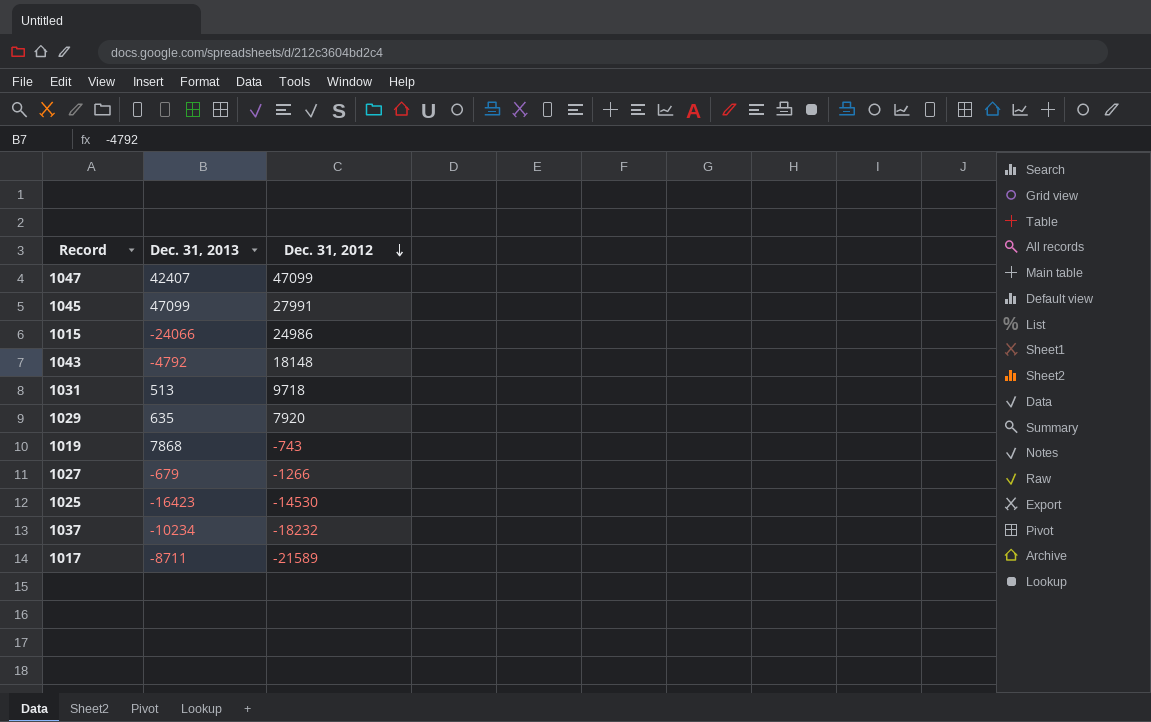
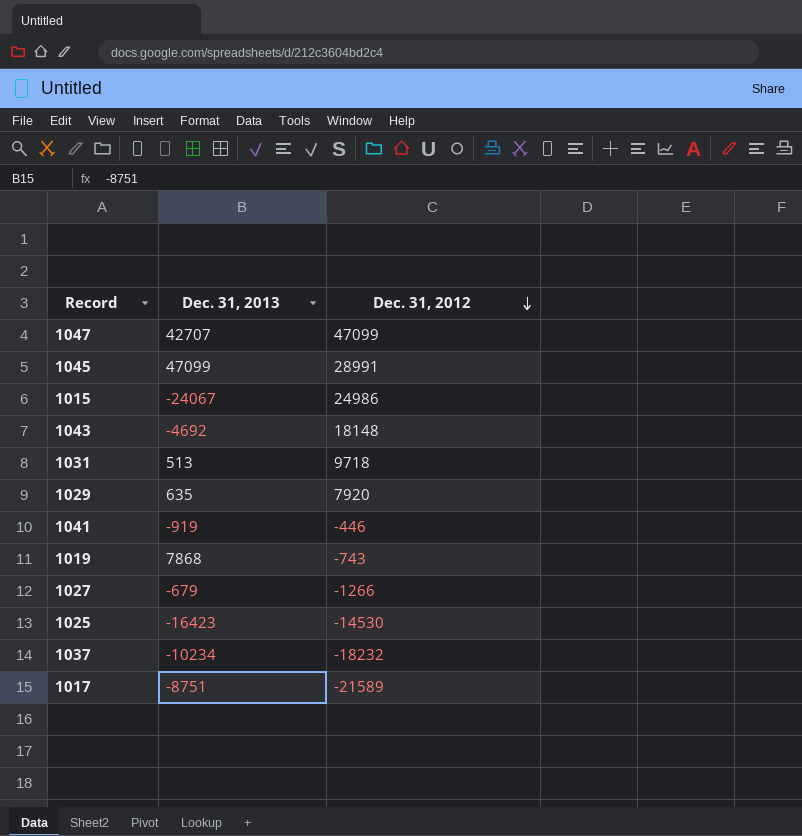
1047 | Dec. 31, 2013: 42407 -> 42707
1045 | Dec. 31, 2012: 27991 -> 28991
1015 | Dec. 31, 2013: -24066 -> -24067
1043 | Dec. 31, 2013: -4792 -> -4692
row 1041: none -> -919 | -446
1017 | Dec. 31, 2013: -8711 -> -8751

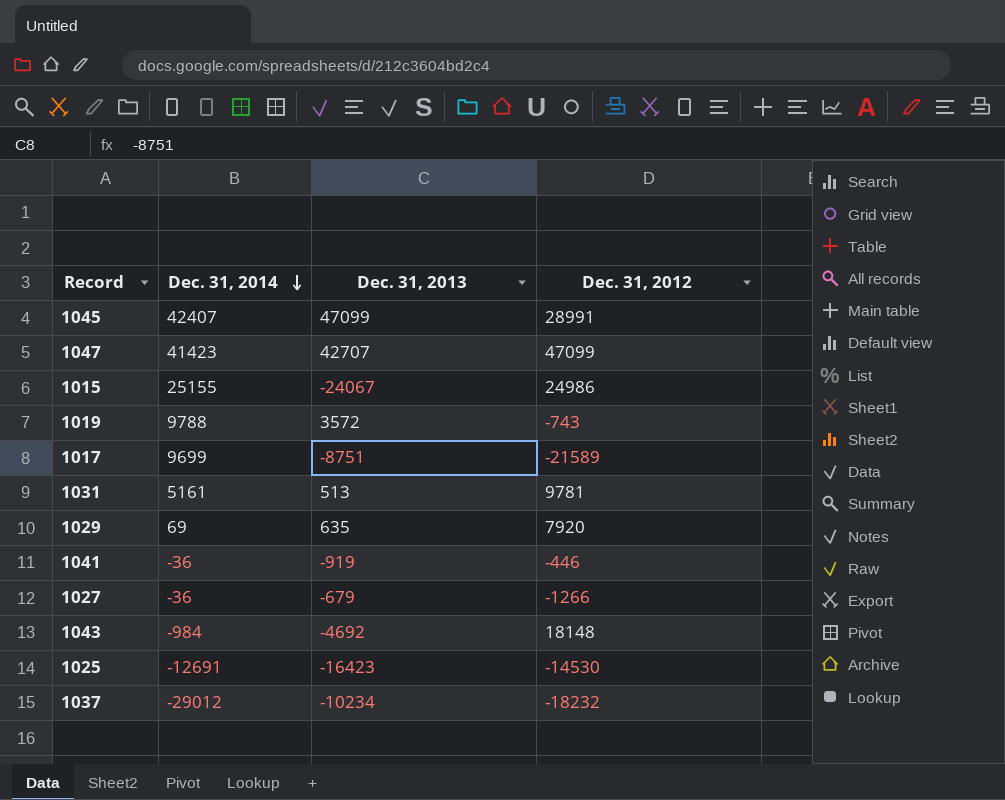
row order: Dec. 31, 2012 descending -> Dec. 31, 2014 descending
column Dec. 31, 2014 | position: none -> 2
1019 | Dec. 31, 2013: 7868 -> 3572
1031 | Dec. 31, 2012: 9718 -> 9781

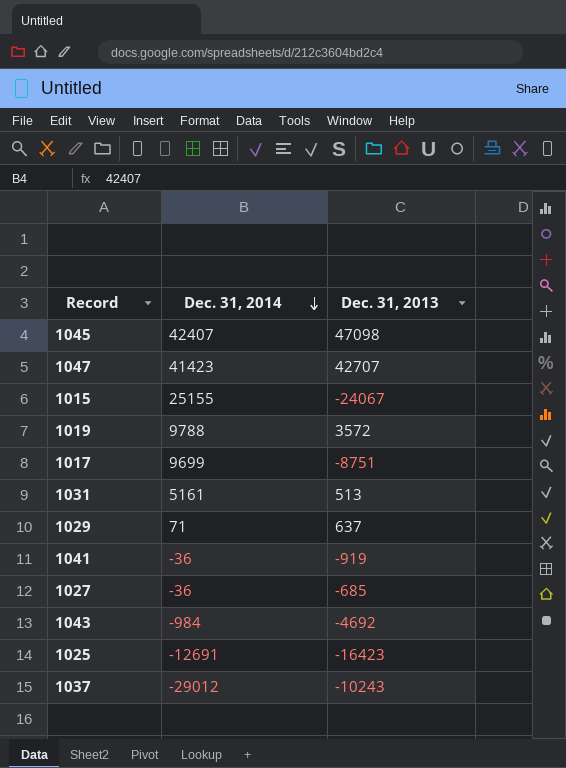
column Dec. 31, 2012 | position: 4 -> none
1045 | Dec. 31, 2013: 47099 -> 47098
1029 | Dec. 31, 2014: 69 -> 71
1029 | Dec. 31, 2013: 635 -> 637
1027 | Dec. 31, 2013: -679 -> -685
1037 | Dec. 31, 2013: -10234 -> -10243

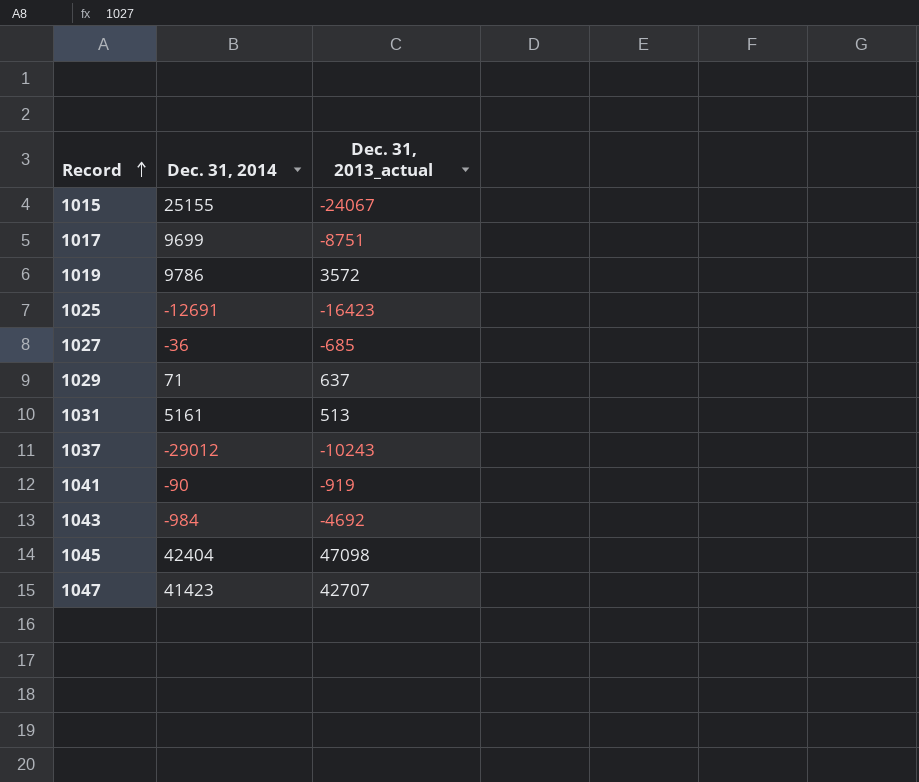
row order: Dec. 31, 2014 descending -> Record ascending
column name: Dec. 31, 2013 -> Dec. 31, 2013_actual
1019 | Dec. 31, 2014: 9788 -> 9786
1041 | Dec. 31, 2014: -36 -> -90
1045 | Dec. 31, 2014: 42407 -> 42404

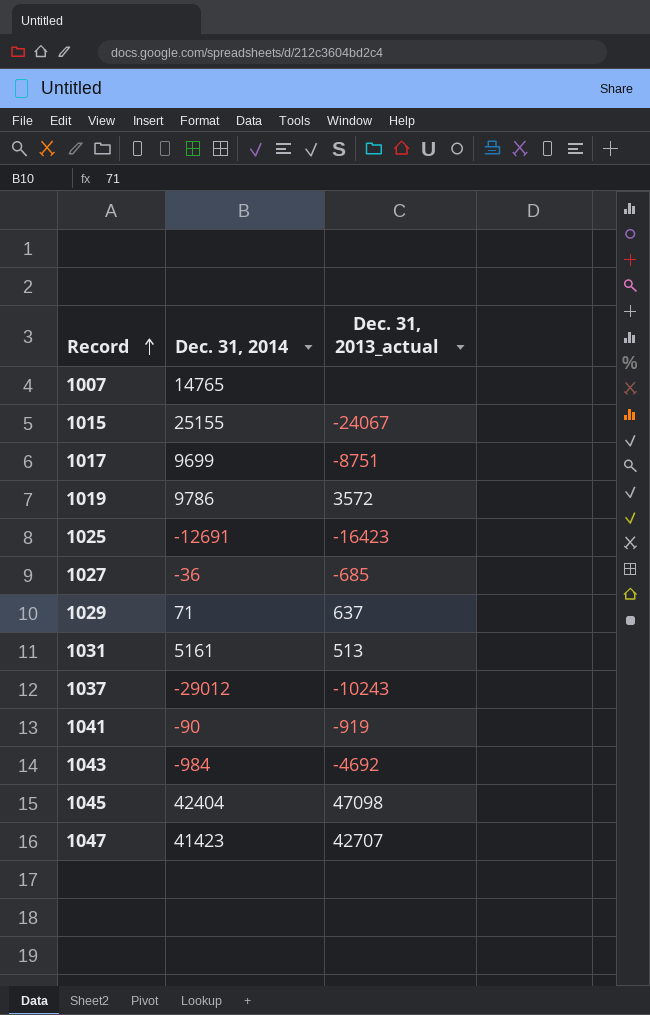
row 1007: none -> 14765 | none

